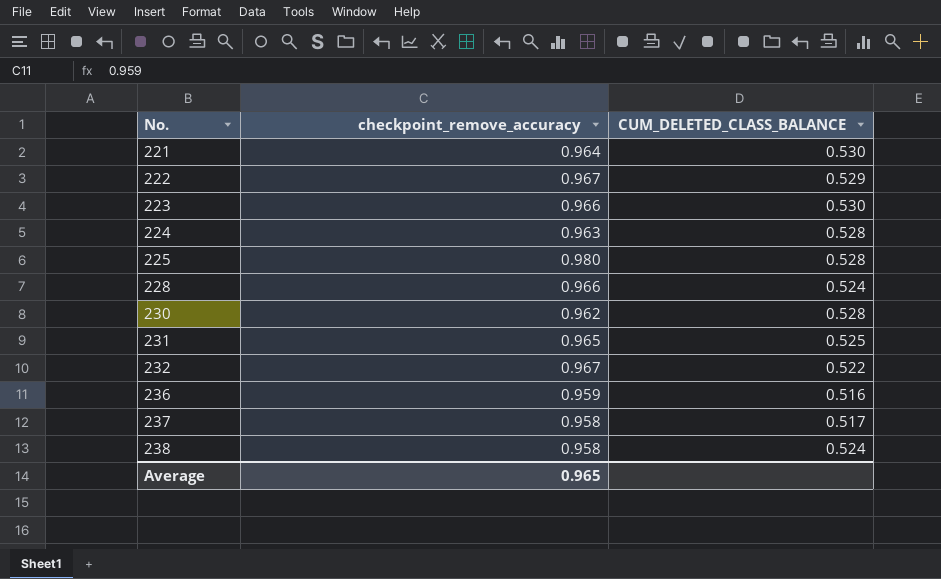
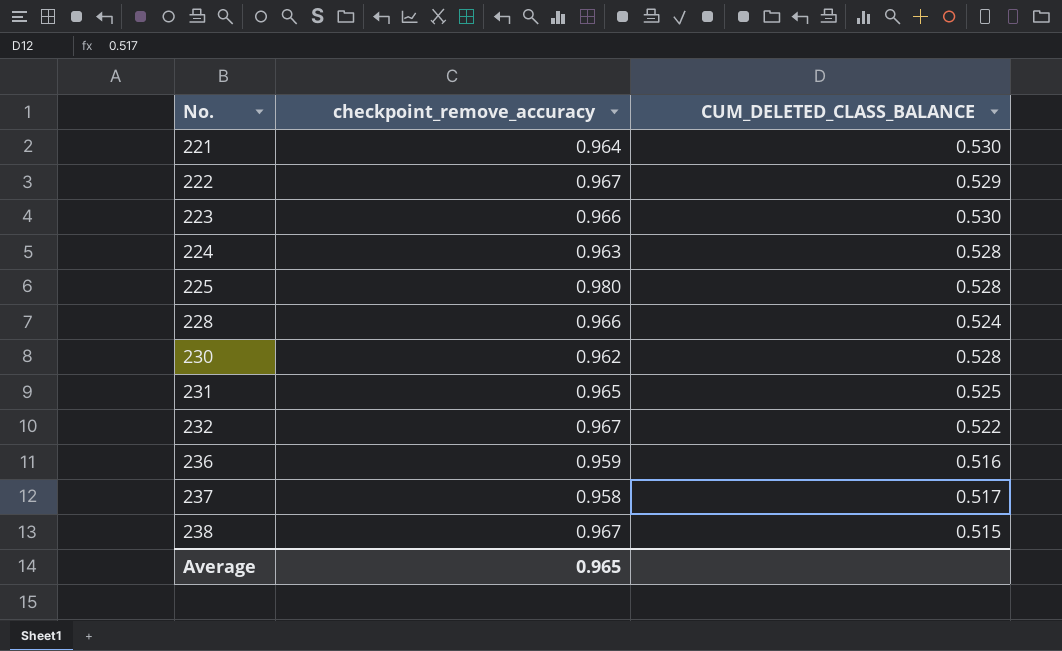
238 | checkpoint_remove_accuracy: 0.958 -> 0.967
238 | CUM_DELETED_CLASS_BALANCE: 0.524 -> 0.515

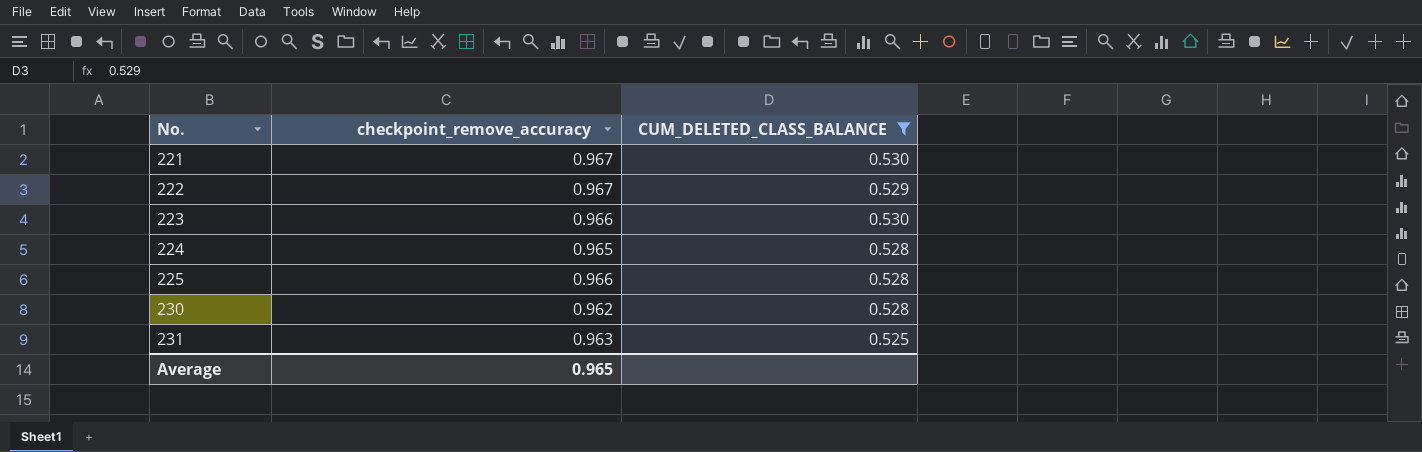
filter: none -> CUM_DELETED_CLASS_BALANCE >= 0.525
221 | checkpoint_remove_accuracy: 0.964 -> 0.967
224 | checkpoint_remove_accuracy: 0.963 -> 0.965
225 | checkpoint_remove_accuracy: 0.980 -> 0.966
231 | checkpoint_remove_accuracy: 0.965 -> 0.963

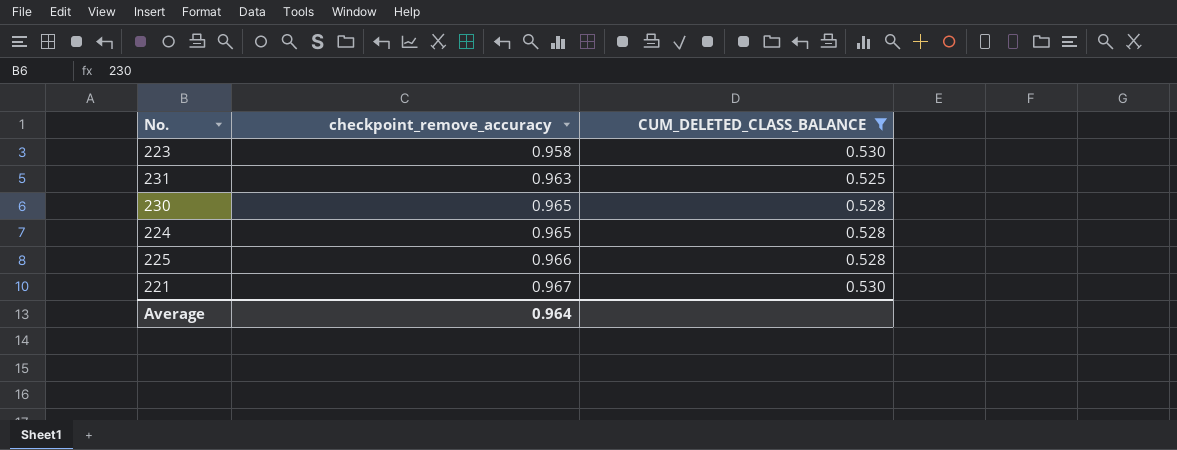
row order: No. ascending -> checkpoint_remove_accuracy ascending
row 222: 0.967 | 0.529 -> none
223 | checkpoint_remove_accuracy: 0.966 -> 0.958
230 | checkpoint_remove_accuracy: 0.962 -> 0.965
Average | checkpoint_remove_accuracy: 0.965 -> 0.964

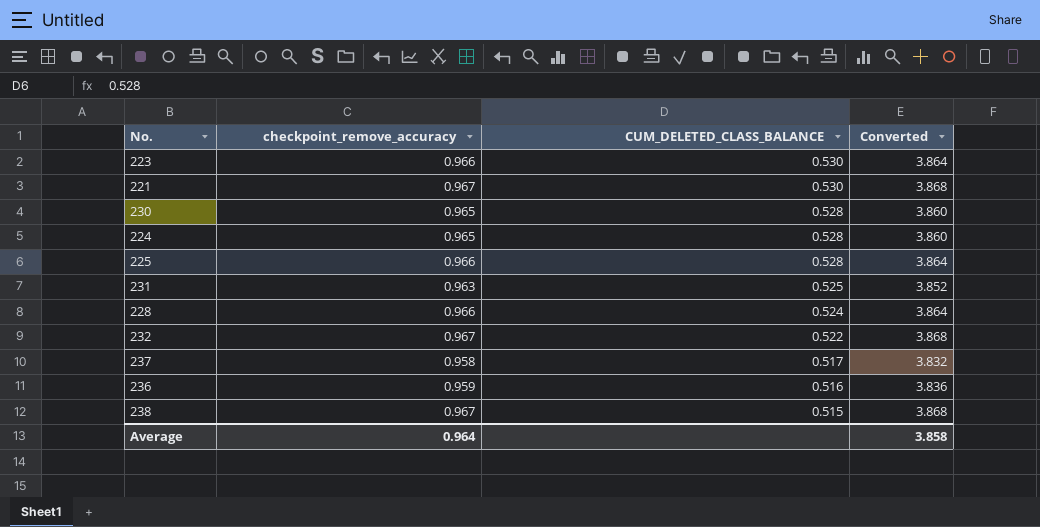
filter: CUM_DELETED_CLASS_BALANCE >= 0.525 -> none
row order: checkpoint_remove_accuracy ascending -> CUM_DELETED_CLASS_BALANCE descending
column Converted | formula: none -> [checkpoint_remove_accuracy] * 4
223 | checkpoint_remove_accuracy: 0.958 -> 0.966

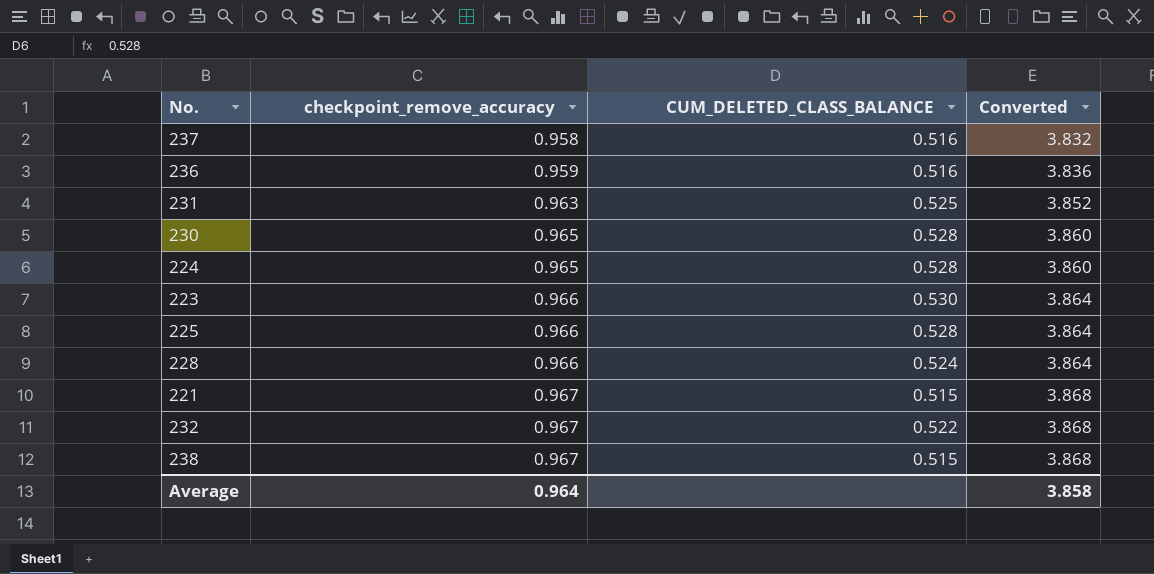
row order: CUM_DELETED_CLASS_BALANCE descending -> checkpoint_remove_accuracy ascending
237 | CUM_DELETED_CLASS_BALANCE: 0.517 -> 0.516
221 | CUM_DELETED_CLASS_BALANCE: 0.530 -> 0.515

